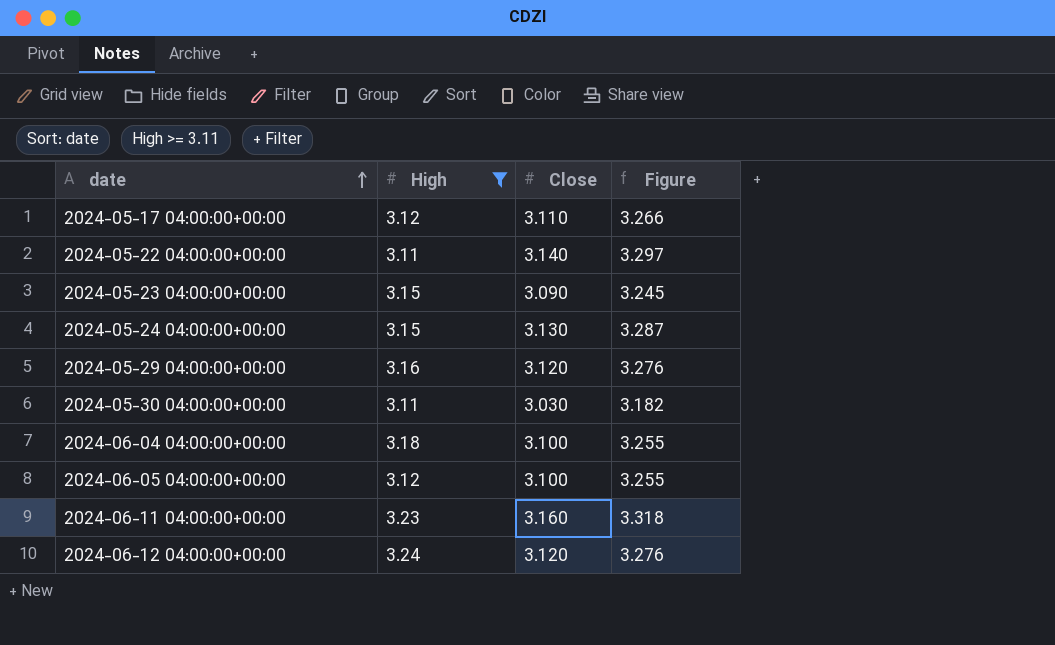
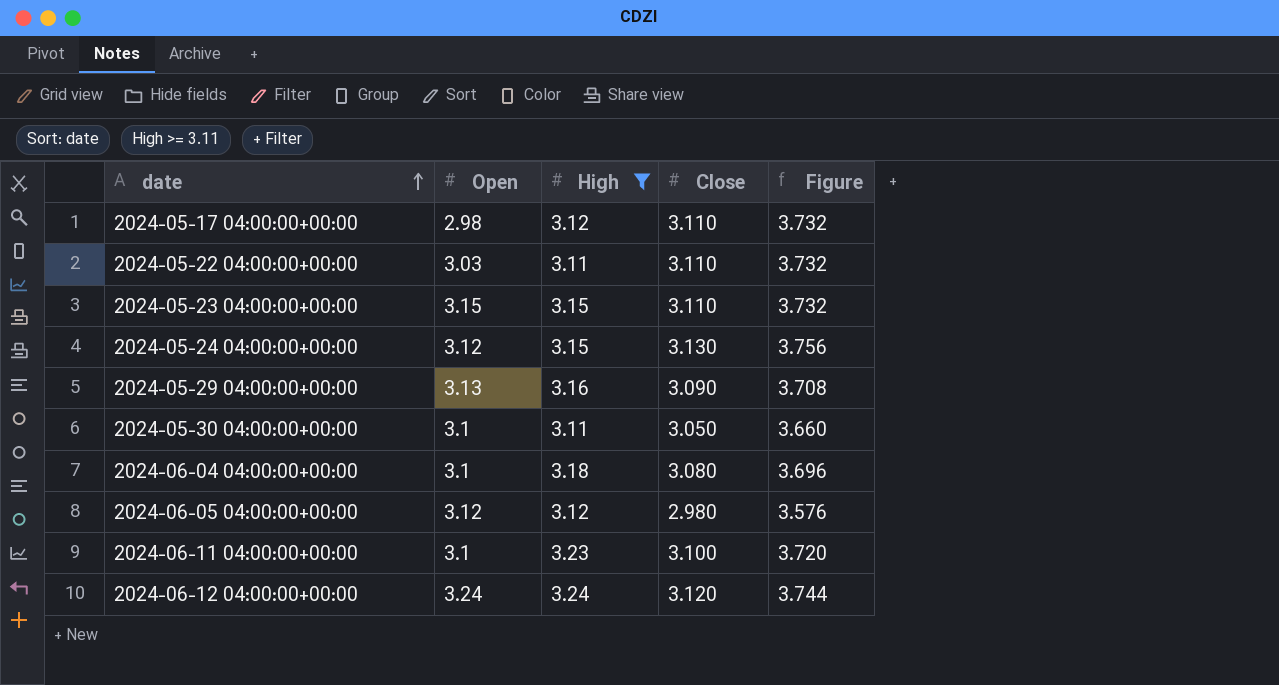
column Open | position: none -> 2
column Figure | formula: [Close] * 1.05 -> [Close] * 1.2
2024-05-22 04:00:00+00:00 | Close: 3.140 -> 3.110
2024-05-23 04:00:00+00:00 | Close: 3.090 -> 3.110
2024-05-29 04:00:00+00:00 | Close: 3.120 -> 3.090
2024-05-30 04:00:00+00:00 | Close: 3.030 -> 3.050
2024-06-04 04:00:00+00:00 | Close: 3.100 -> 3.080
2024-06-05 04:00:00+00:00 | Close: 3.100 -> 2.980
2024-06-11 04:00:00+00:00 | Close: 3.160 -> 3.100

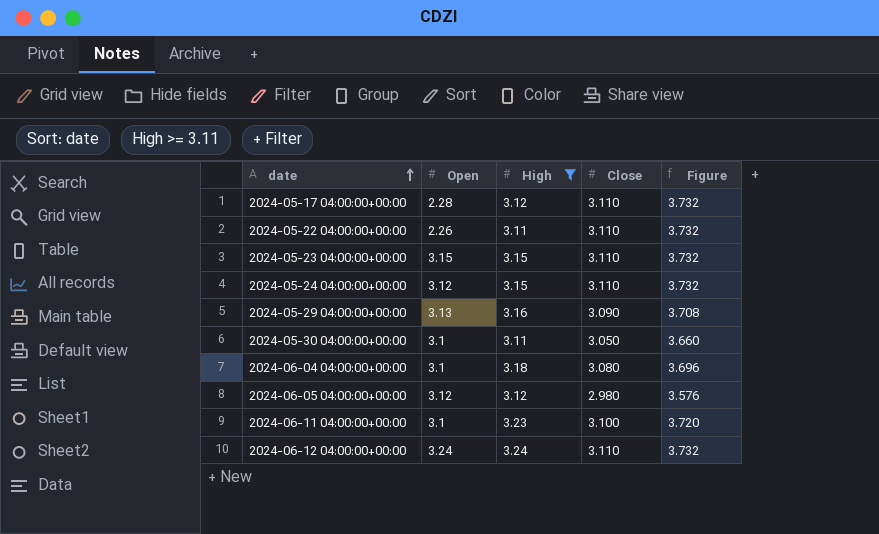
2024-05-17 04:00:00+00:00 | Open: 2.98 -> 2.28
2024-05-22 04:00:00+00:00 | Open: 3.03 -> 2.26
2024-05-24 04:00:00+00:00 | Close: 3.130 -> 3.110
2024-05-24 04:00:00+00:00 | Figure: 3.756 -> 3.732
2024-06-12 04:00:00+00:00 | Close: 3.120 -> 3.110
2024-06-12 04:00:00+00:00 | Figure: 3.744 -> 3.732

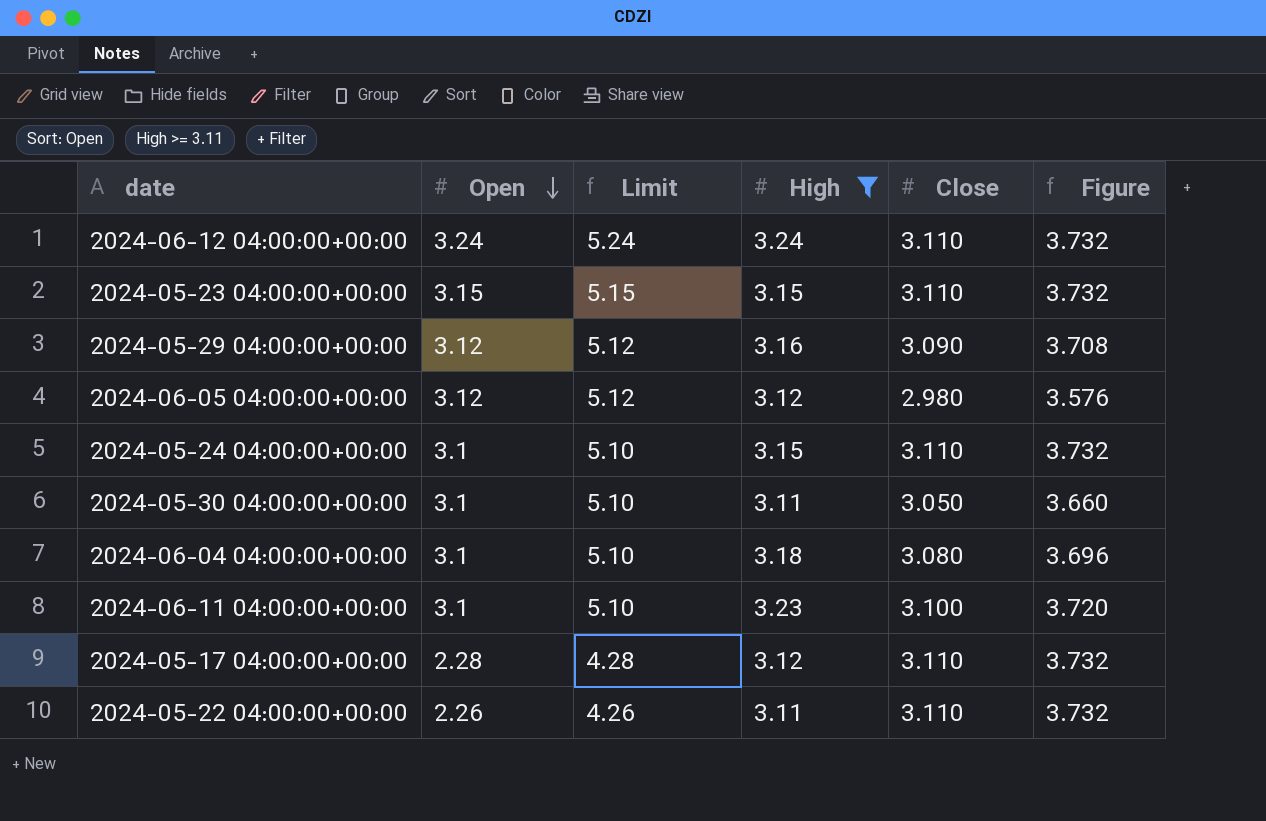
row order: date ascending -> Open descending
column Limit | formula: none -> [Open] + 2
2024-05-29 04:00:00+00:00 | Open: 3.13 -> 3.12
2024-05-24 04:00:00+00:00 | Open: 3.12 -> 3.1

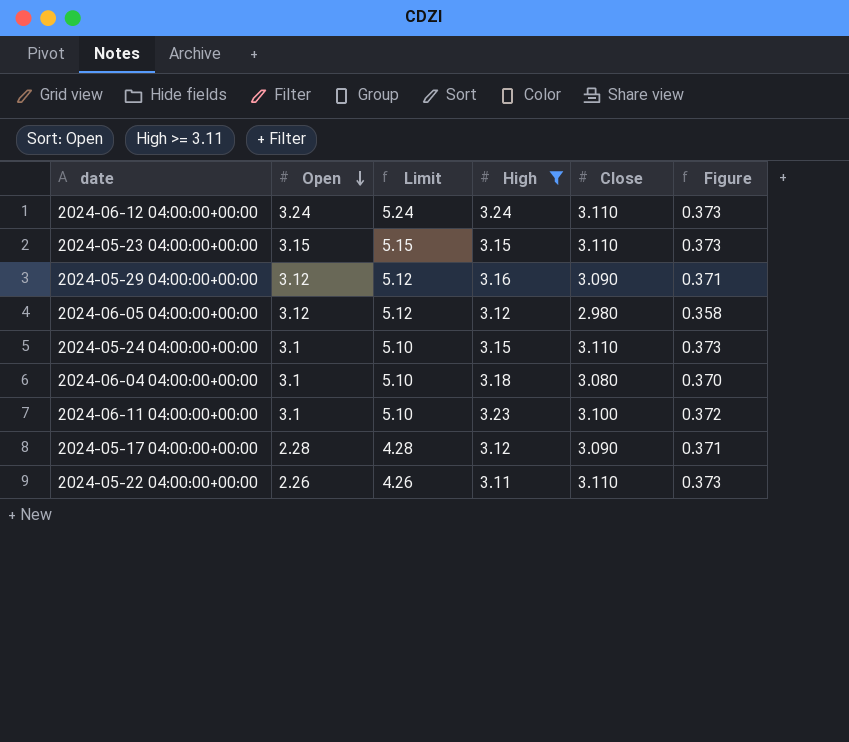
column Figure | formula: [Close] * 1.2 -> [Close] * 0.12
row 2024-05-30 04:00:00+00:00: 3.1 | 5.10 | 3.11 | 3.050 | 3.660 -> none
2024-05-17 04:00:00+00:00 | Close: 3.110 -> 3.090

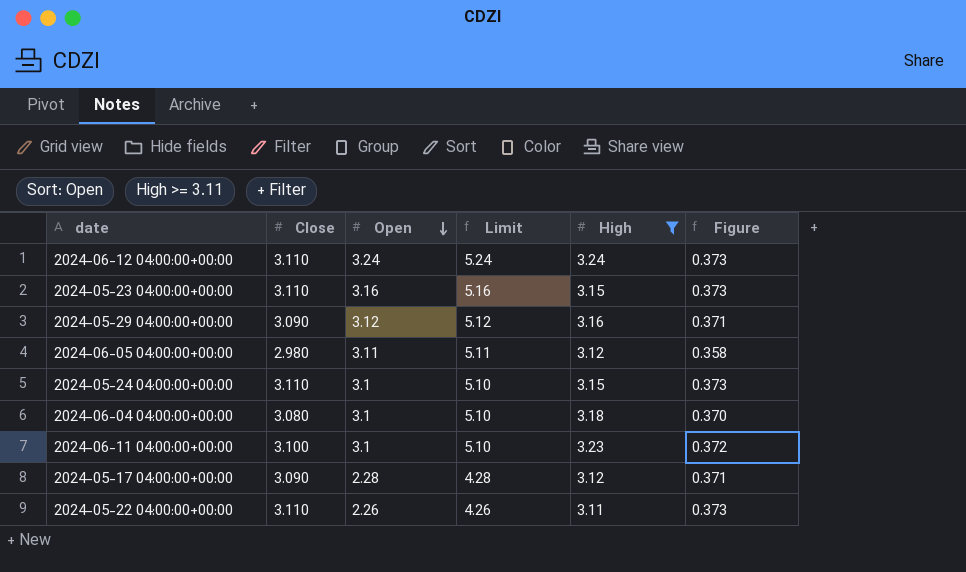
column Close | position: 5 -> 2
2024-05-23 04:00:00+00:00 | Open: 3.15 -> 3.16
2024-05-23 04:00:00+00:00 | Limit: 5.15 -> 5.16
2024-06-05 04:00:00+00:00 | Open: 3.12 -> 3.11
2024-06-05 04:00:00+00:00 | Limit: 5.12 -> 5.11

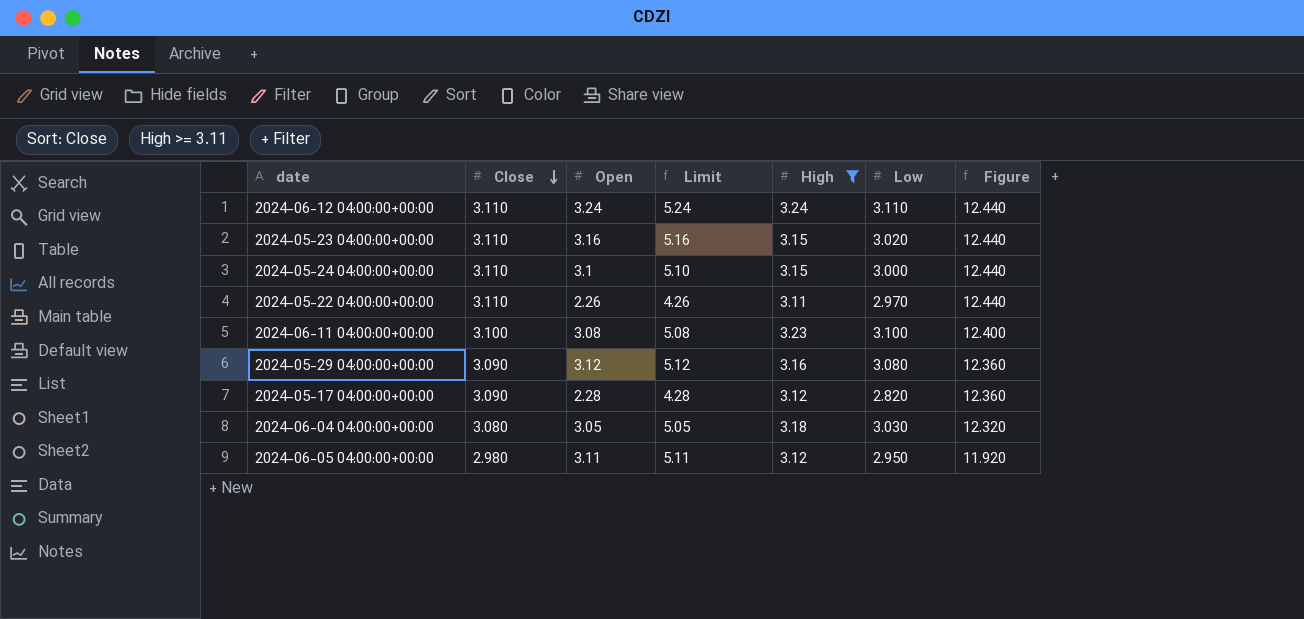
row order: Open descending -> Close descending
column Low | position: none -> 6
column Figure | formula: [Close] * 0.12 -> [Close] * 4
2024-06-11 04:00:00+00:00 | Open: 3.1 -> 3.08
2024-06-11 04:00:00+00:00 | Limit: 5.10 -> 5.08
2024-06-04 04:00:00+00:00 | Open: 3.1 -> 3.05
2024-06-04 04:00:00+00:00 | Limit: 5.10 -> 5.05

